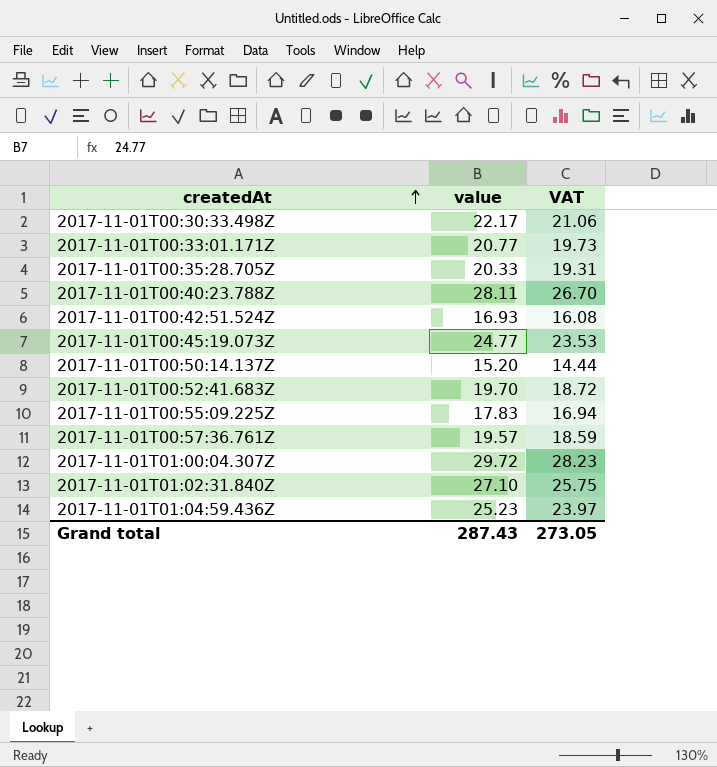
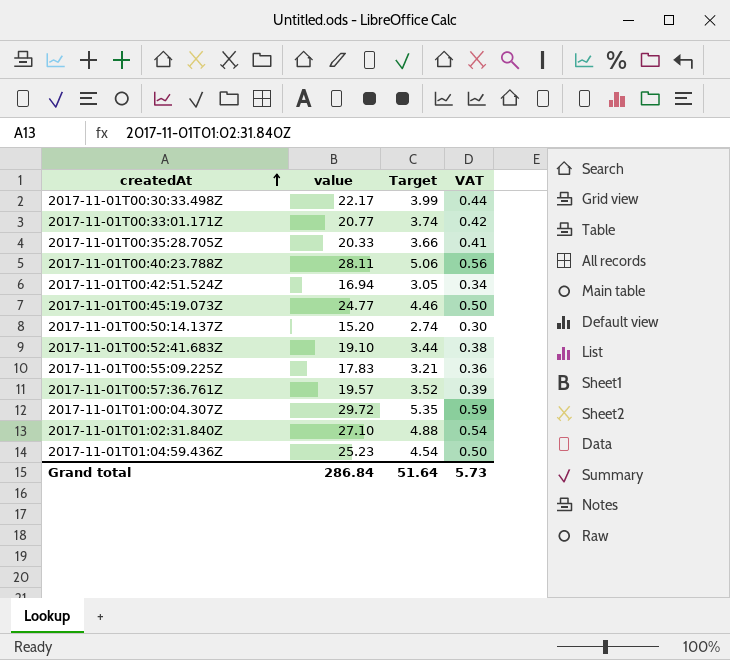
column Target | formula: none -> [value] * 0.18
column VAT | formula: [value] * 0.95 -> [value] * 0.02
2017-11-01T00:42:51.524Z | value: 16.93 -> 16.94
2017-11-01T00:52:41.683Z | value: 19.70 -> 19.10
Grand total | value: 287.43 -> 286.84
Grand total | VAT: 273.05 -> 5.73

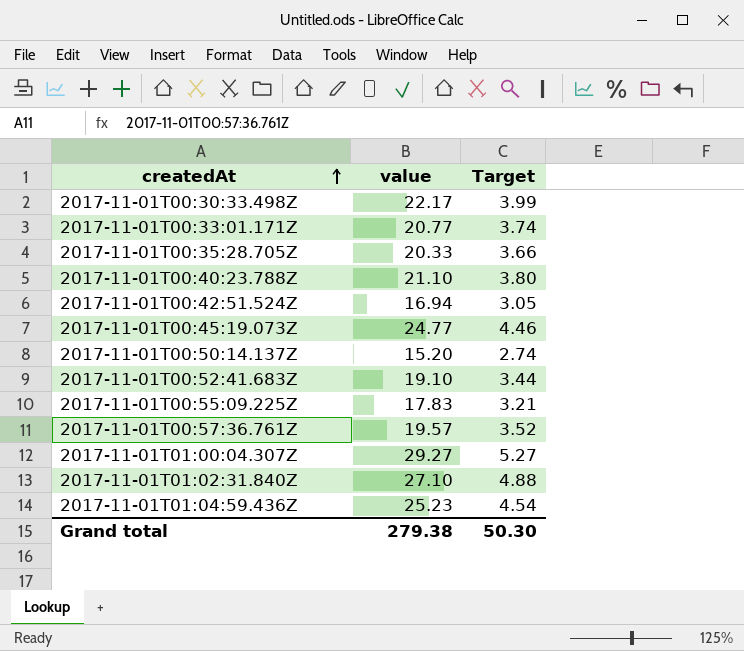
column VAT | formula: [value] * 0.02 -> none
2017-11-01T00:40:23.788Z | value: 28.11 -> 21.10
2017-11-01T00:40:23.788Z | Target: 5.06 -> 3.80
2017-11-01T01:00:04.307Z | value: 29.72 -> 29.27
2017-11-01T01:00:04.307Z | Target: 5.35 -> 5.27
Grand total | value: 286.84 -> 279.38
Grand total | Target: 51.64 -> 50.30

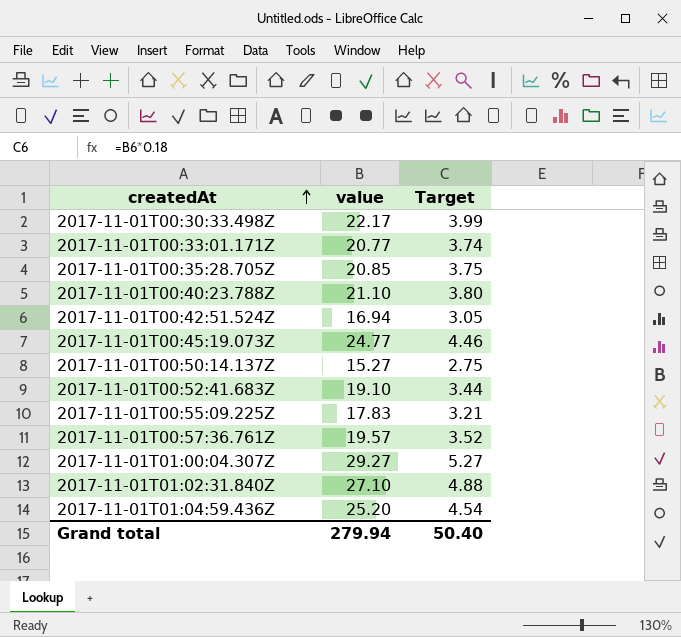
2017-11-01T00:35:28.705Z | value: 20.33 -> 20.85
2017-11-01T00:35:28.705Z | Target: 3.66 -> 3.75
2017-11-01T00:50:14.137Z | value: 15.20 -> 15.27
2017-11-01T00:50:14.137Z | Target: 2.74 -> 2.75
2017-11-01T01:04:59.436Z | value: 25.23 -> 25.20
Grand total | value: 279.38 -> 279.94
Grand total | Target: 50.30 -> 50.40

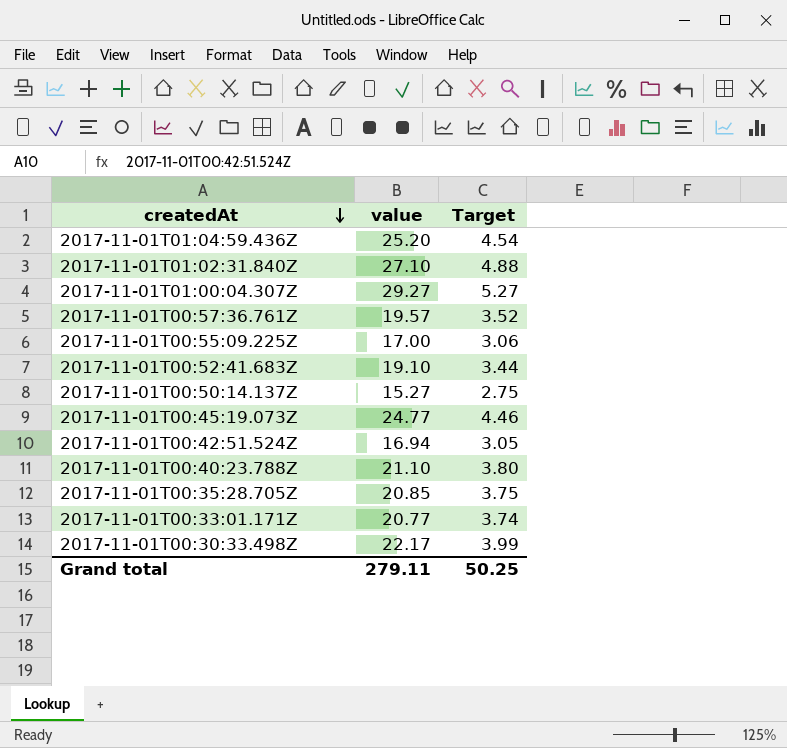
row order: createdAt ascending -> createdAt descending
2017-11-01T00:55:09.225Z | value: 17.83 -> 17.00
2017-11-01T00:55:09.225Z | Target: 3.21 -> 3.06
Grand total | value: 279.94 -> 279.11
Grand total | Target: 50.40 -> 50.25

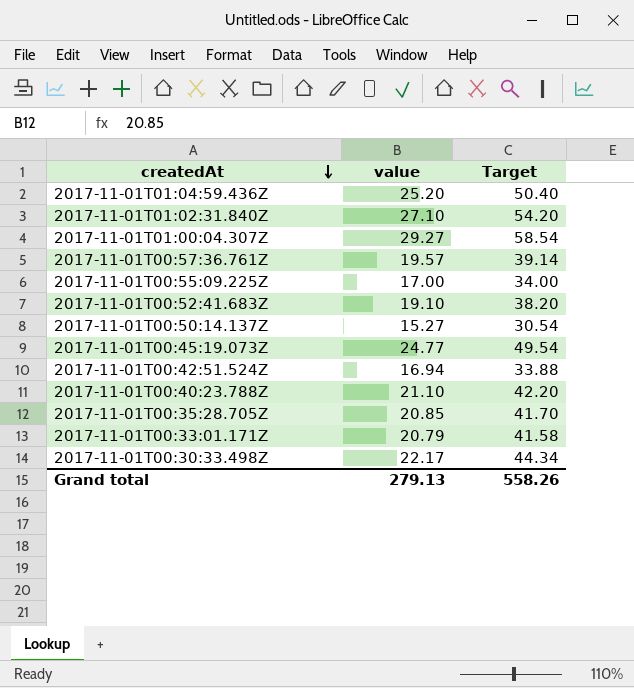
column Target | formula: [value] * 0.18 -> [value] * 2
2017-11-01T00:33:01.171Z | value: 20.77 -> 20.79
Grand total | value: 279.11 -> 279.13
Grand total | Target: 50.25 -> 558.26

